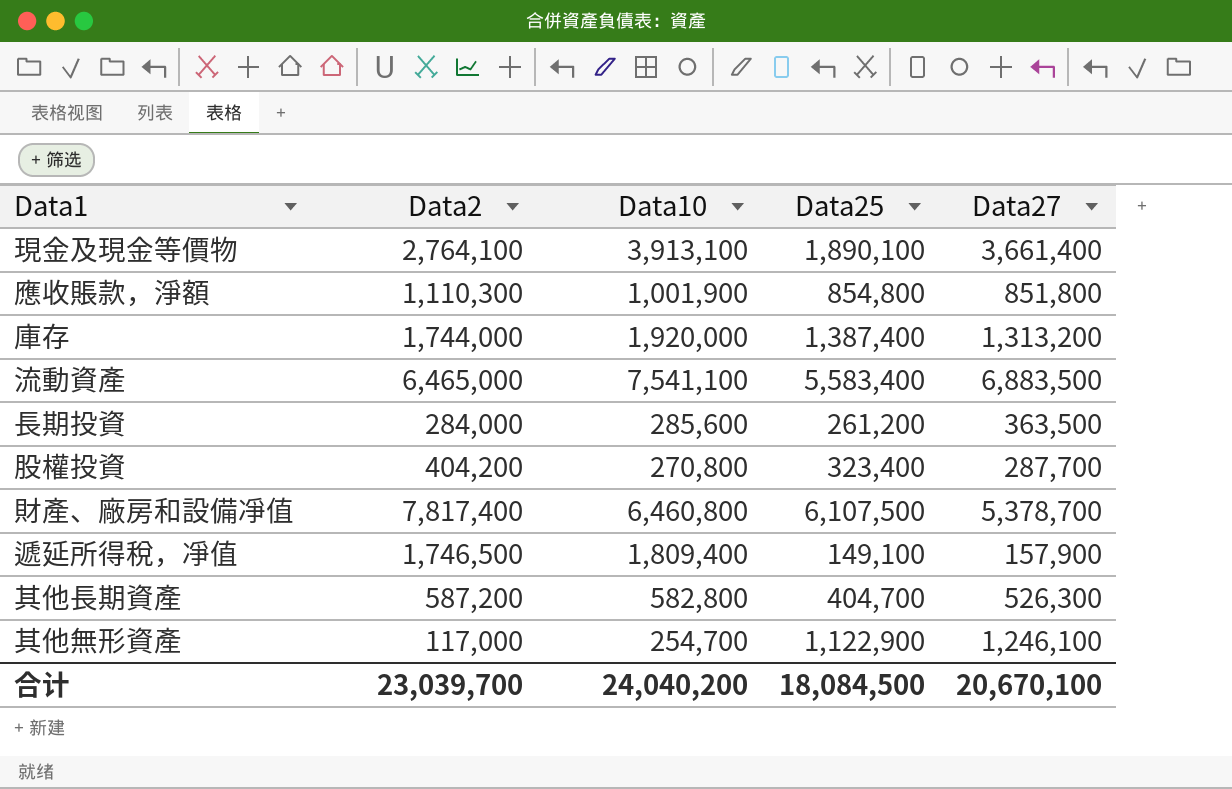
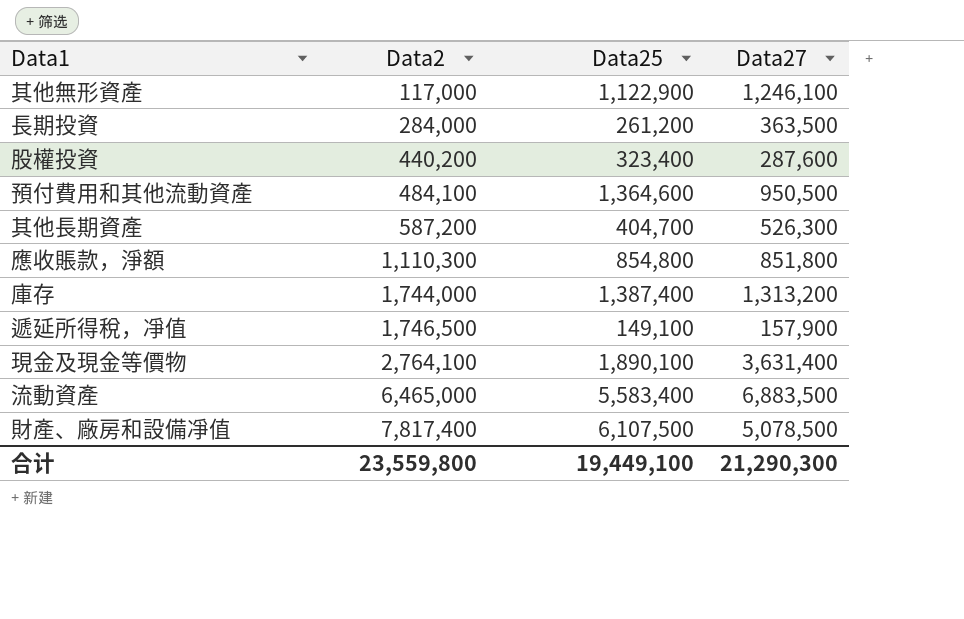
row order: none -> Data2 ascending
column Data10 | position: 3 -> none
股權投資 | Data2: 404,200 -> 440,200
股權投資 | Data27: 287,700 -> 287,600
row 預付費用和其他流動資產: none -> 484,100 | 1,364,600 | 950,500
現金及現金等價物 | Data27: 3,661,400 -> 3,631,400
財產、廠房和設備凈值 | Data27: 5,378,700 -> 5,078,500
合计 | Data2: 23,039,700 -> 23,559,800
合计 | Data25: 18,084,500 -> 19,449,100
合计 | Data27: 20,670,100 -> 21,290,300

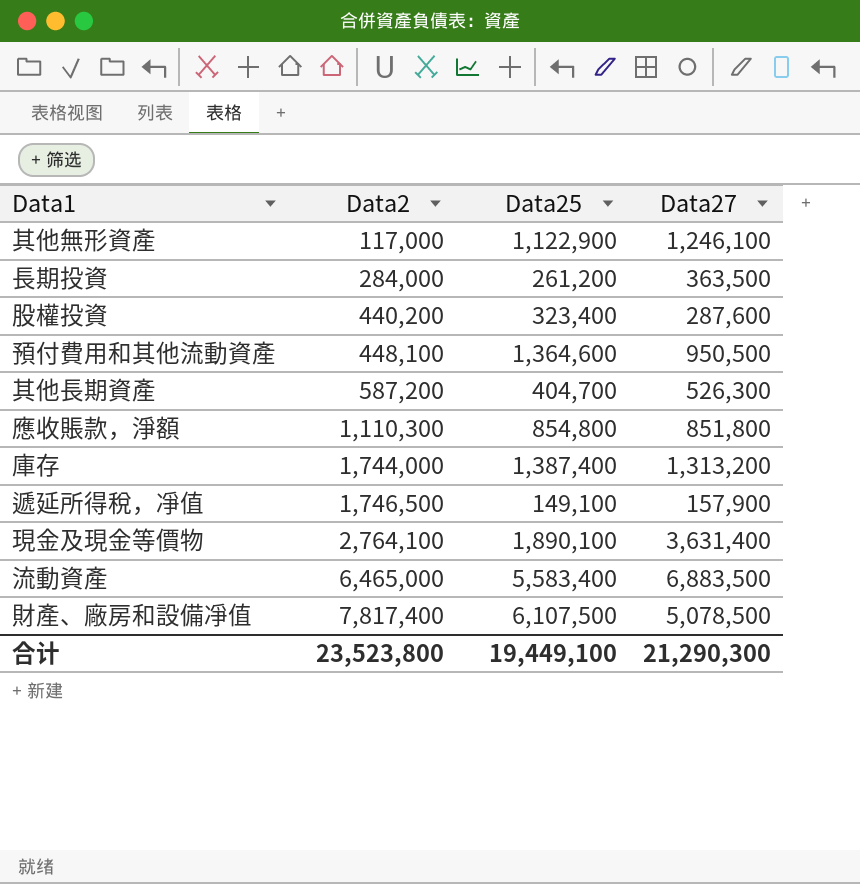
預付費用和其他流動資產 | Data2: 484,100 -> 448,100
合计 | Data2: 23,559,800 -> 23,523,800

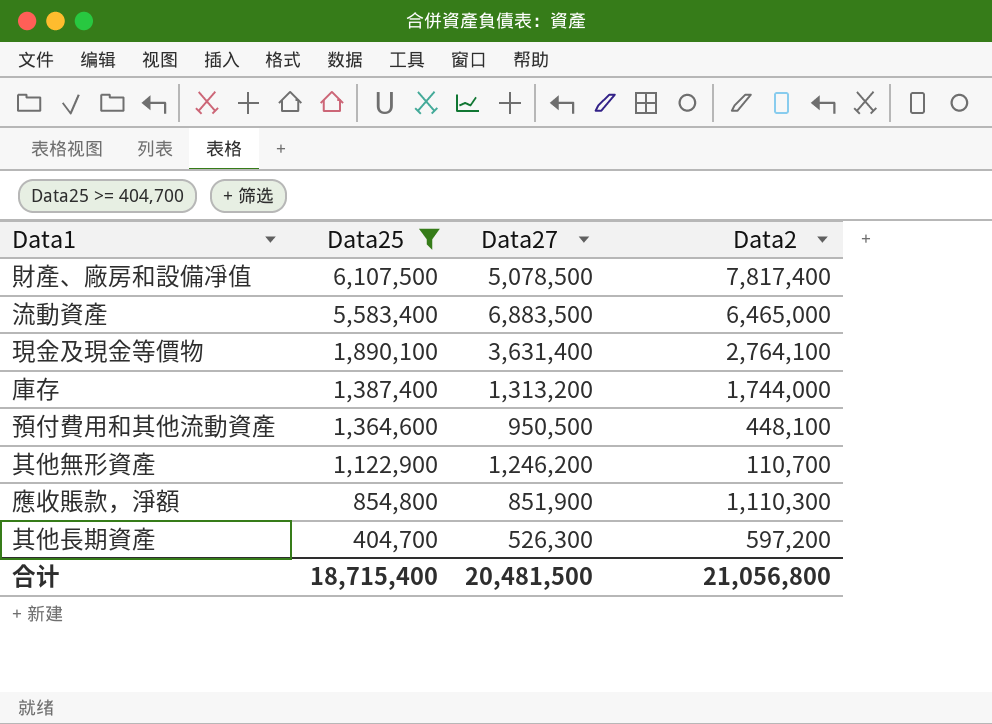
filter: none -> Data25 >= 404,700
row order: Data2 ascending -> Data25 descending
column Data2 | position: 2 -> 4
其他無形資產 | Data27: 1,246,100 -> 1,246,200
其他無形資產 | Data2: 117,000 -> 110,700
應收賬款，淨額 | Data27: 851,800 -> 851,900
其他長期資產 | Data2: 587,200 -> 597,200
合计 | Data25: 19,449,100 -> 18,715,400
合计 | Data27: 21,290,300 -> 20,481,500
合计 | Data2: 23,523,800 -> 21,056,800

